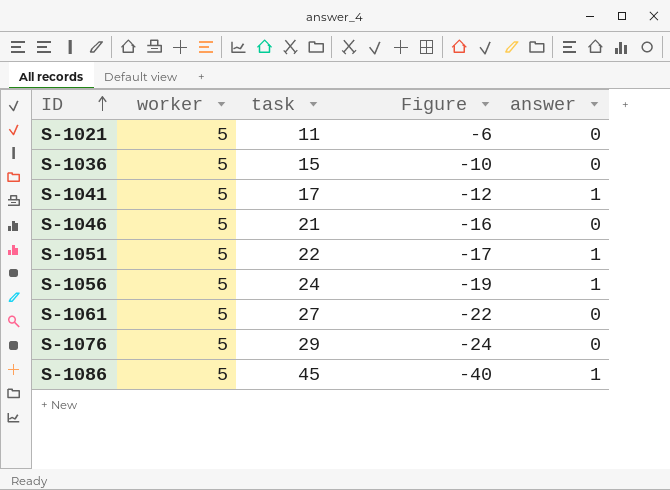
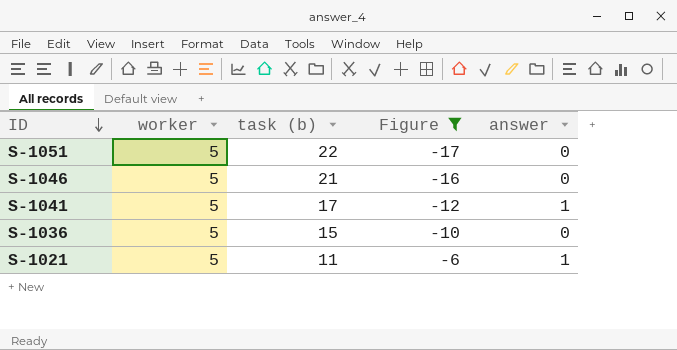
filter: none -> Figure >= -17
row order: ID ascending -> ID descending
column name: task -> task (b)
S-1051 | answer: 1 -> 0
S-1021 | answer: 0 -> 1

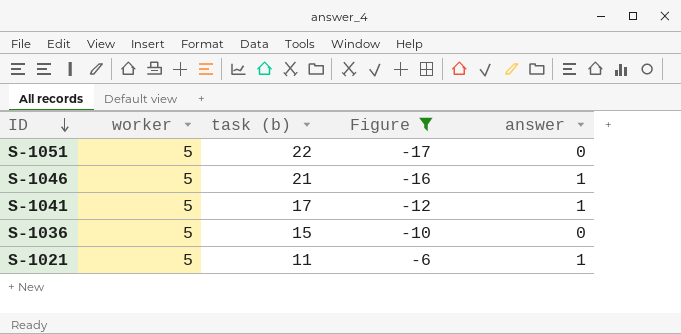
S-1046 | answer: 0 -> 1

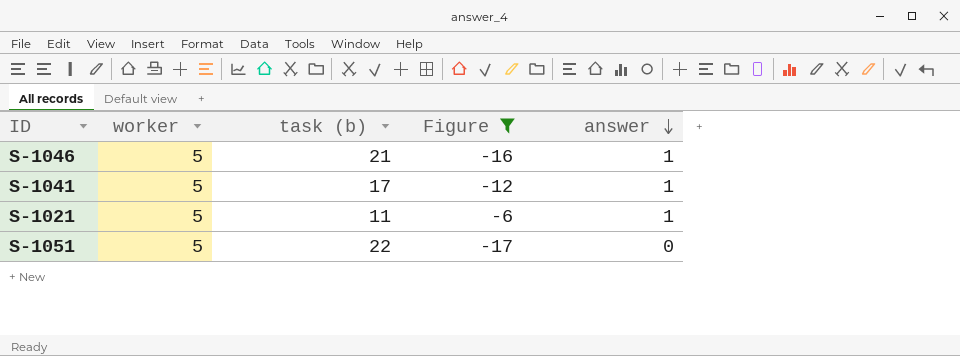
row order: ID descending -> answer descending
row S-1036: 5 | 15 | -10 | 0 -> none

